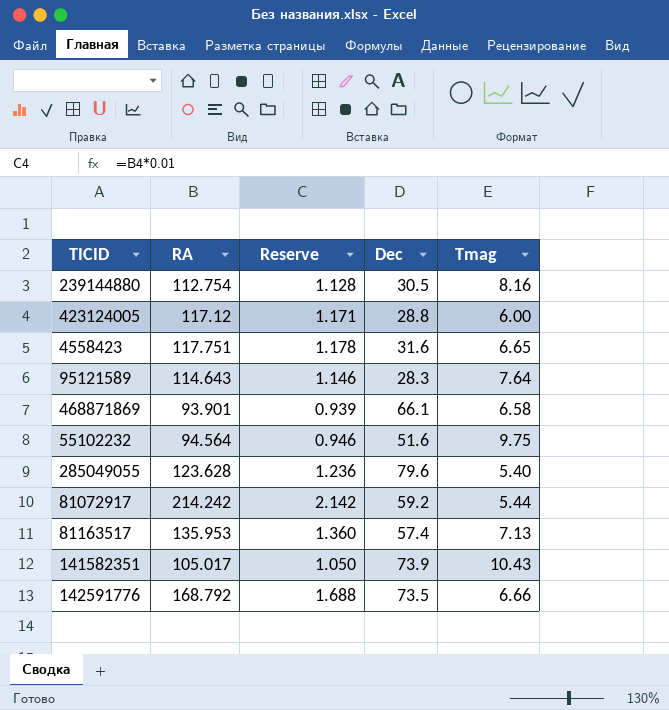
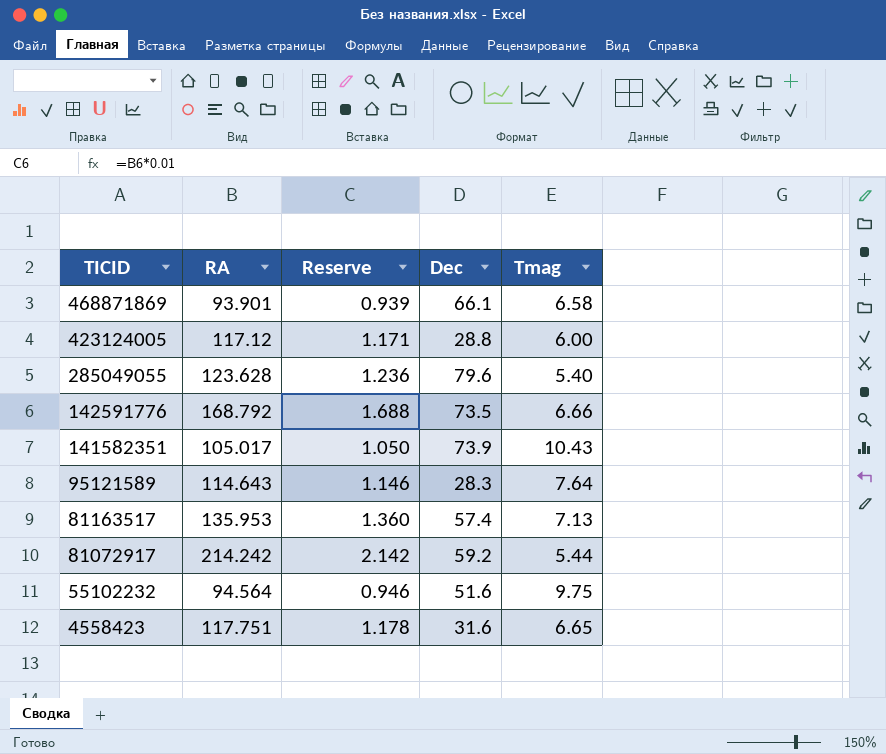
row order: none -> TICID descending
row 239144880: 112.754 | 1.128 | 30.5 | 8.16 -> none

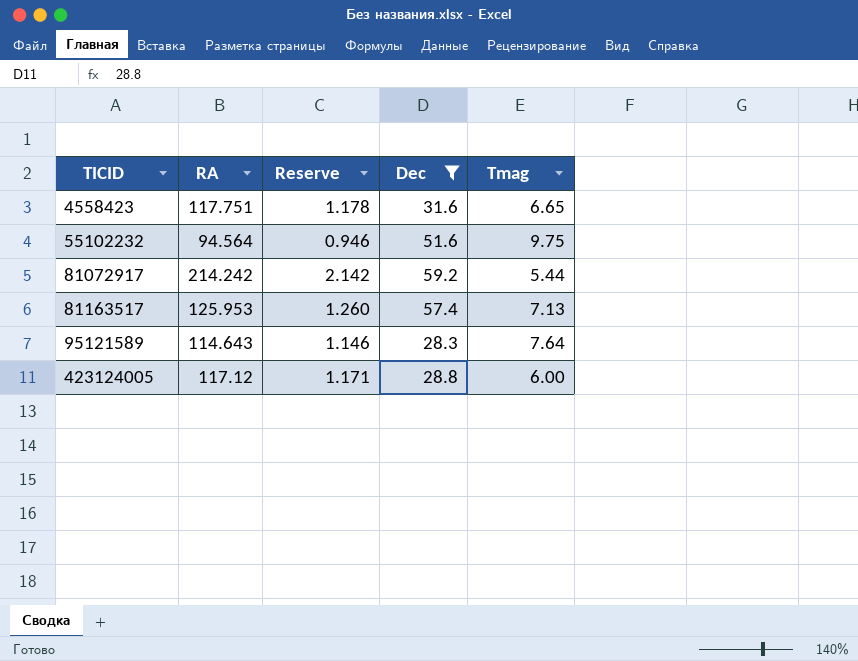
filter: none -> Dec <= 59.2
row order: TICID descending -> TICID ascending
81163517 | RA: 135.953 -> 125.953
81163517 | Reserve: 1.360 -> 1.260

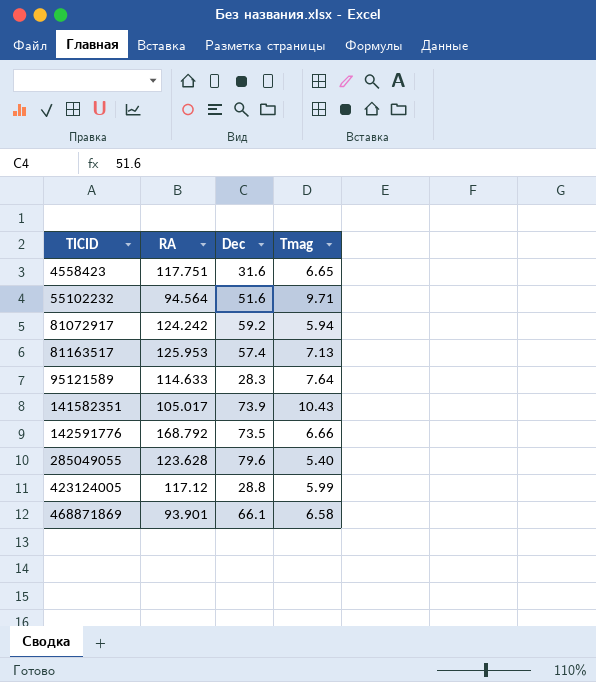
filter: Dec <= 59.2 -> none
column Reserve | formula: [RA] * 0.01 -> none
55102232 | Tmag: 9.75 -> 9.71
81072917 | RA: 214.242 -> 124.242
81072917 | Tmag: 5.44 -> 5.94
95121589 | RA: 114.643 -> 114.633
423124005 | Tmag: 6.00 -> 5.99

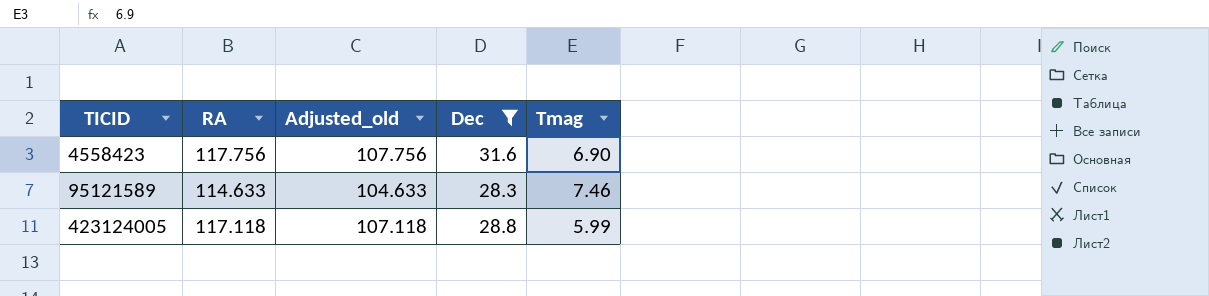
filter: none -> Dec <= 31.6
column Adjusted_old | formula: none -> [RA] - 10
4558423 | RA: 117.751 -> 117.756
4558423 | Tmag: 6.65 -> 6.90
95121589 | Tmag: 7.64 -> 7.46
423124005 | RA: 117.12 -> 117.118

